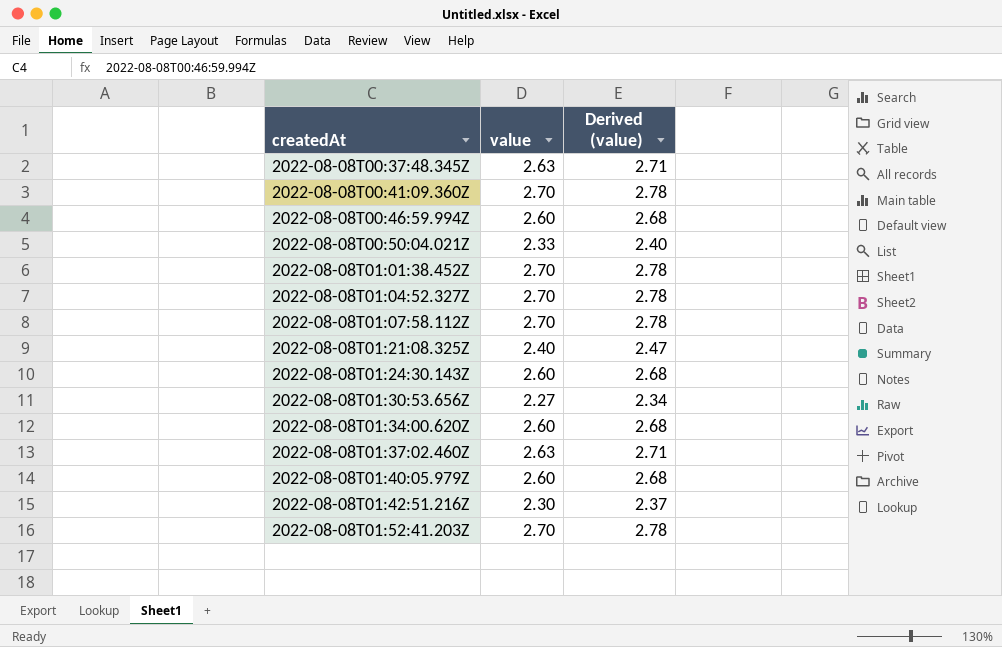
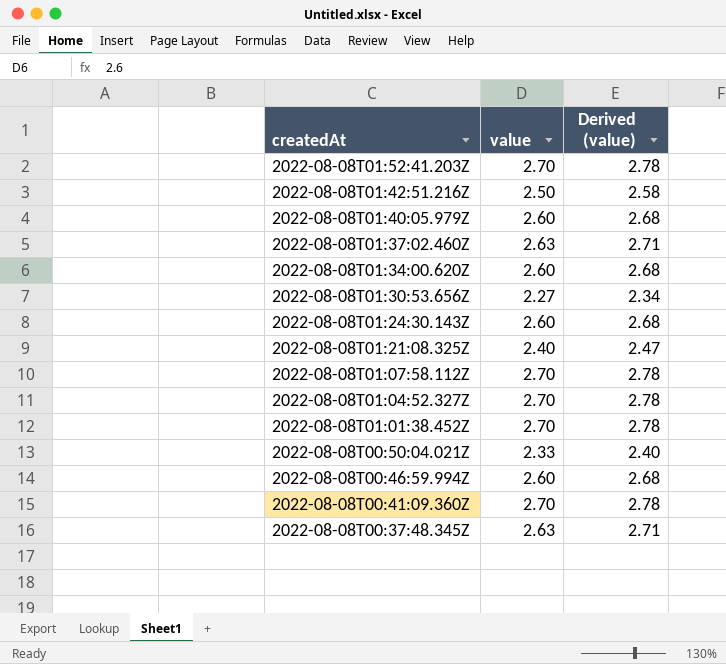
row order: createdAt ascending -> createdAt descending
2022-08-08T01:42:51.216Z | value: 2.30 -> 2.50
2022-08-08T01:42:51.216Z | Derived (value): 2.37 -> 2.58

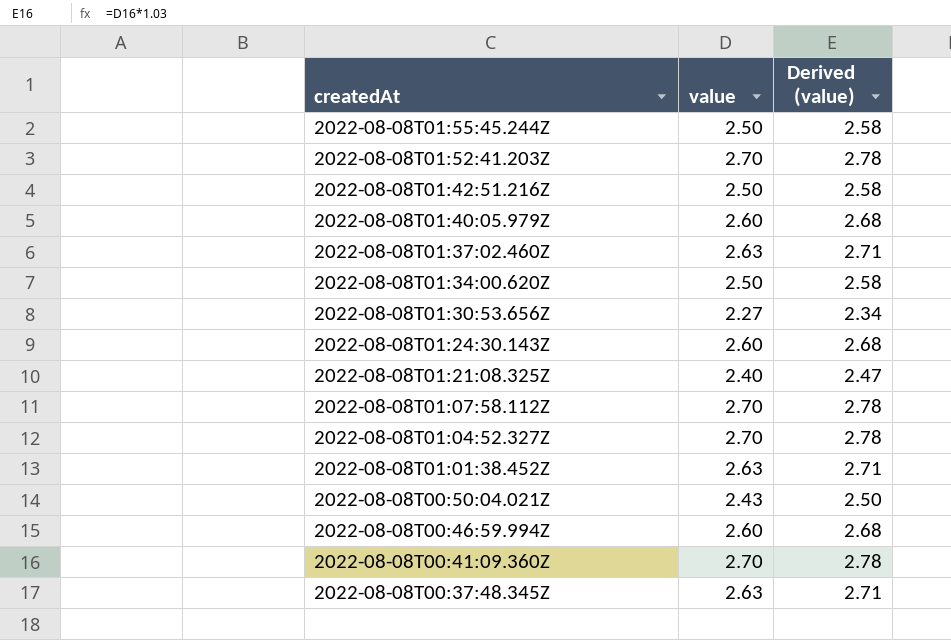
row 2022-08-08T01:55:45.244Z: none -> 2.50 | 2.58
2022-08-08T01:34:00.620Z | value: 2.60 -> 2.50
2022-08-08T01:34:00.620Z | Derived (value): 2.68 -> 2.58
2022-08-08T01:01:38.452Z | value: 2.70 -> 2.63
2022-08-08T01:01:38.452Z | Derived (value): 2.78 -> 2.71
2022-08-08T00:50:04.021Z | value: 2.33 -> 2.43
2022-08-08T00:50:04.021Z | Derived (value): 2.40 -> 2.50

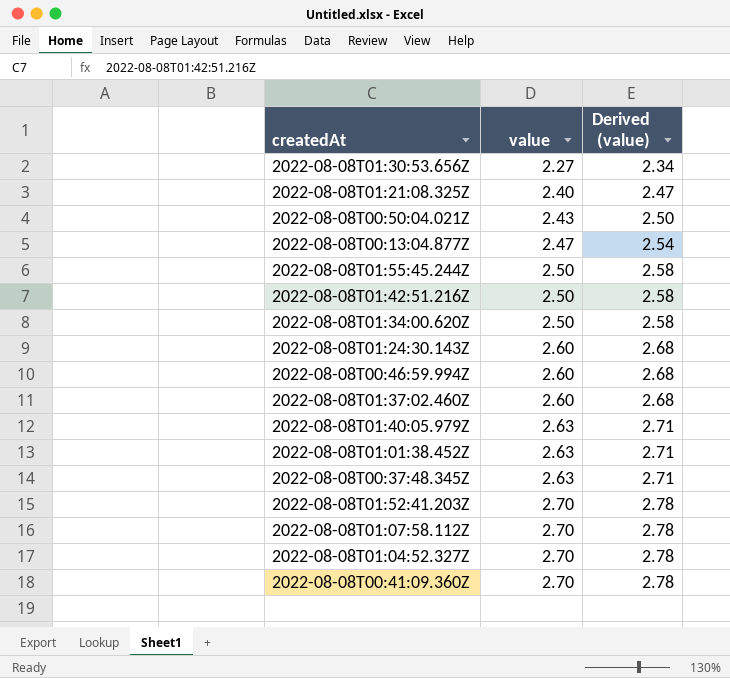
row order: createdAt descending -> value ascending
row 2022-08-08T00:13:04.877Z: none -> 2.47 | 2.54
2022-08-08T01:37:02.460Z | value: 2.63 -> 2.60
2022-08-08T01:37:02.460Z | Derived (value): 2.71 -> 2.68
2022-08-08T01:40:05.979Z | value: 2.60 -> 2.63
2022-08-08T01:40:05.979Z | Derived (value): 2.68 -> 2.71

